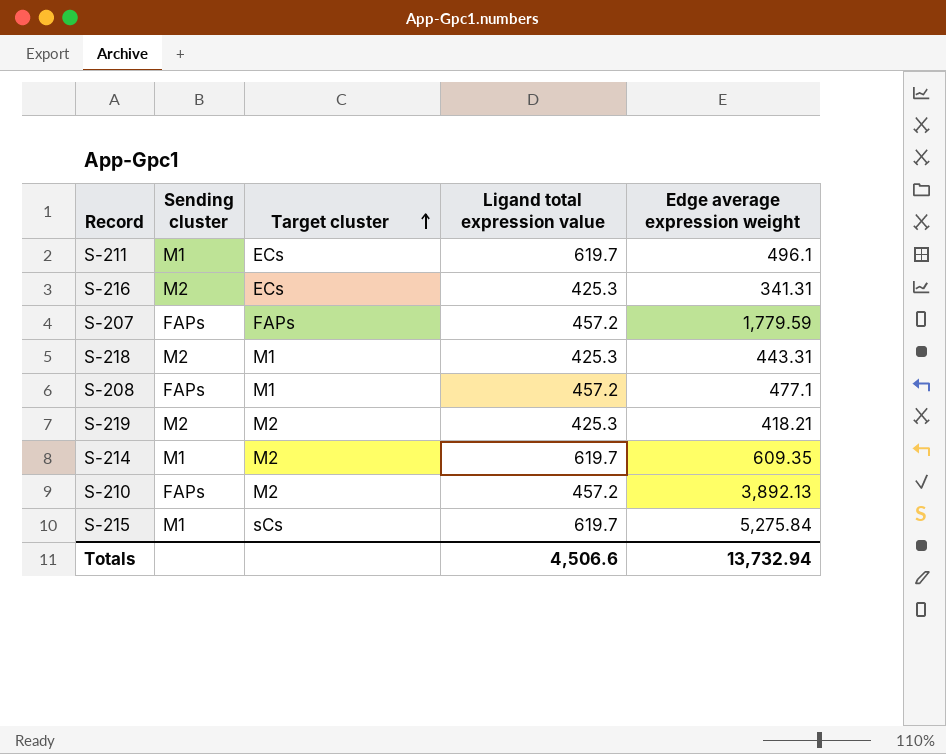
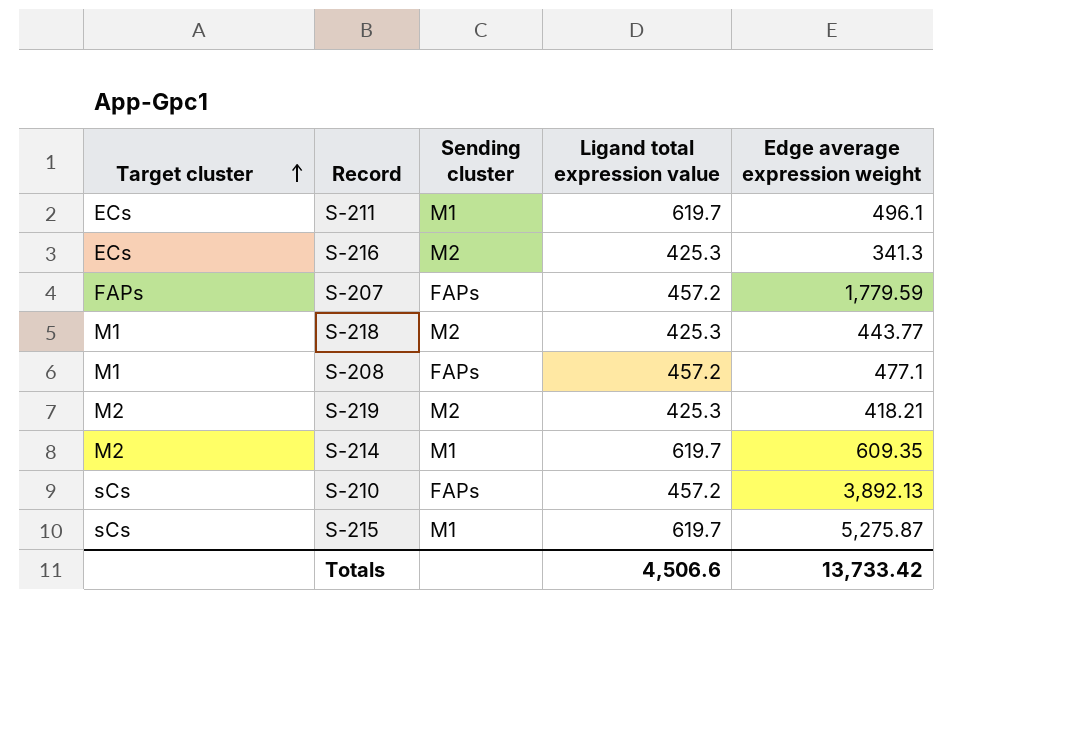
column Target cluster | position: 3 -> 1
S-216 | Edge average expression weight: 341.31 -> 341.3
S-218 | Edge average expression weight: 443.31 -> 443.77
S-210 | Target cluster: M2 -> sCs
S-215 | Edge average expression weight: 5,275.84 -> 5,275.87
Totals | Edge average expression weight: 13,732.94 -> 13,733.42

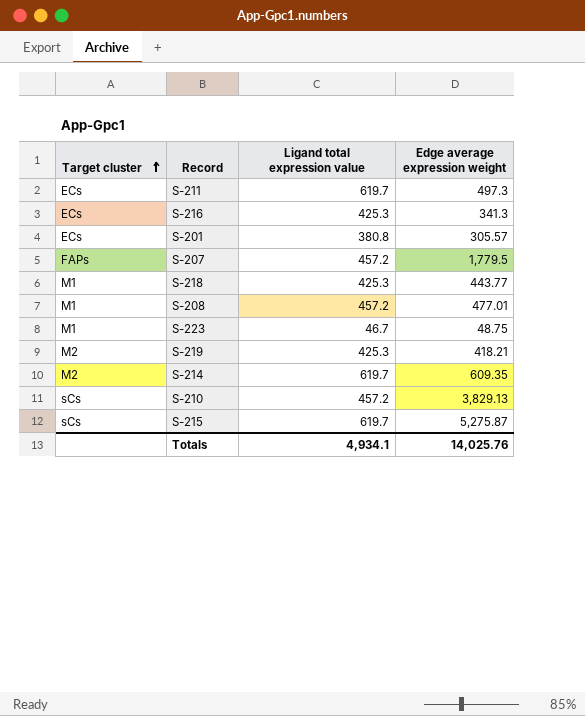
column Sending cluster | position: 3 -> none
S-211 | Edge average expression weight: 496.1 -> 497.3
row S-201: none -> ECs | 380.8 | 305.57
S-207 | Edge average expression weight: 1,779.59 -> 1,779.5
S-208 | Edge average expression weight: 477.1 -> 477.01
row S-223: none -> M1 | 46.7 | 48.75
S-210 | Edge average expression weight: 3,892.13 -> 3,829.13
Totals | Ligand total expression value: 4,506.6 -> 4,934.1
Totals | Edge average expression weight: 13,733.42 -> 14,025.76

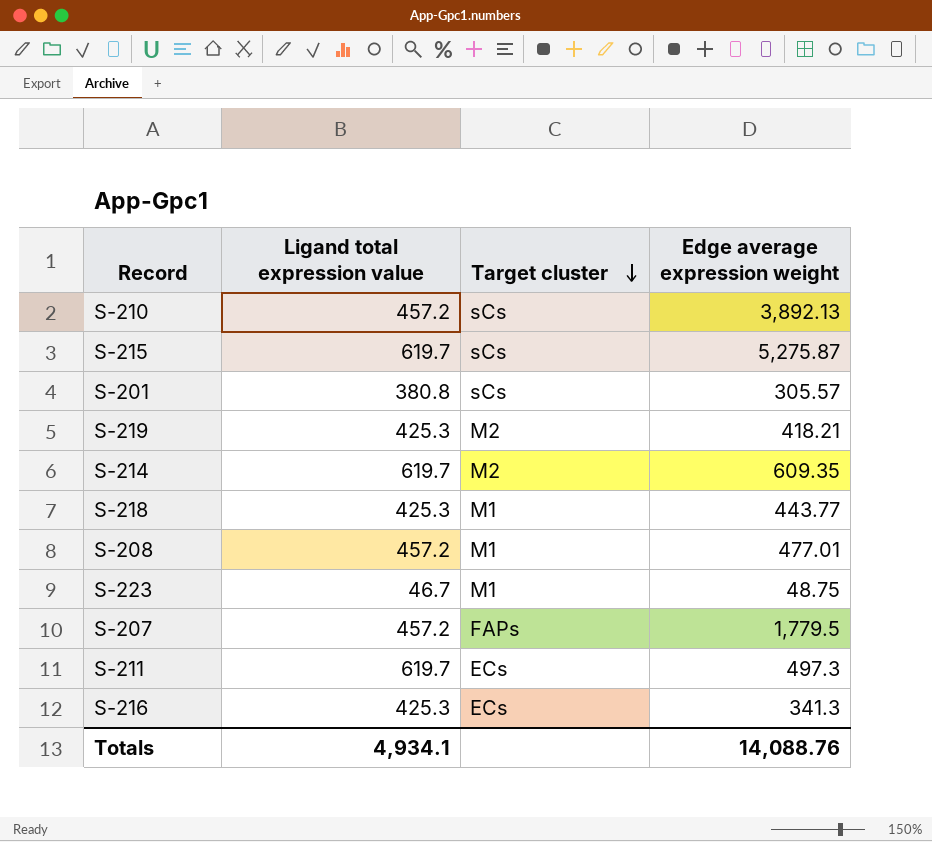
row order: Target cluster ascending -> Target cluster descending
column Target cluster | position: 1 -> 3
S-210 | Edge average expression weight: 3,829.13 -> 3,892.13
S-201 | Target cluster: ECs -> sCs
Totals | Edge average expression weight: 14,025.76 -> 14,088.76

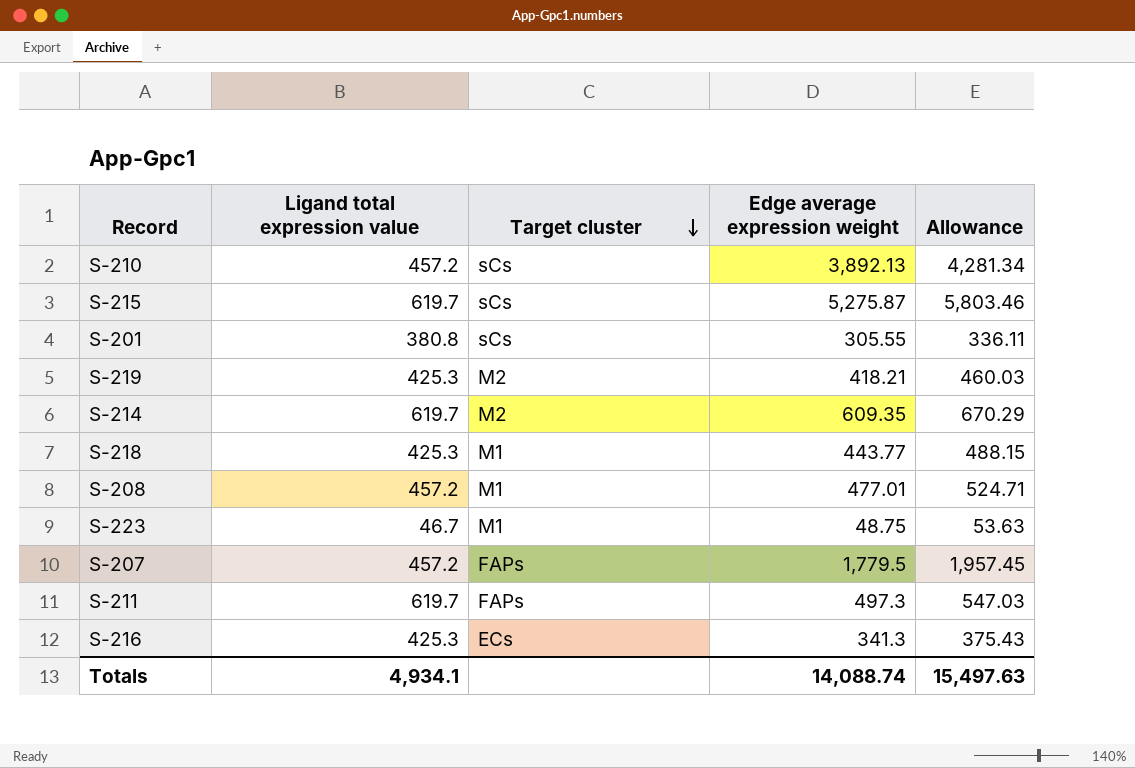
column Allowance | formula: none -> [Edge average expression weight] * 1.1
S-201 | Edge average expression weight: 305.57 -> 305.55
S-211 | Target cluster: ECs -> FAPs
Totals | Edge average expression weight: 14,088.76 -> 14,088.74

